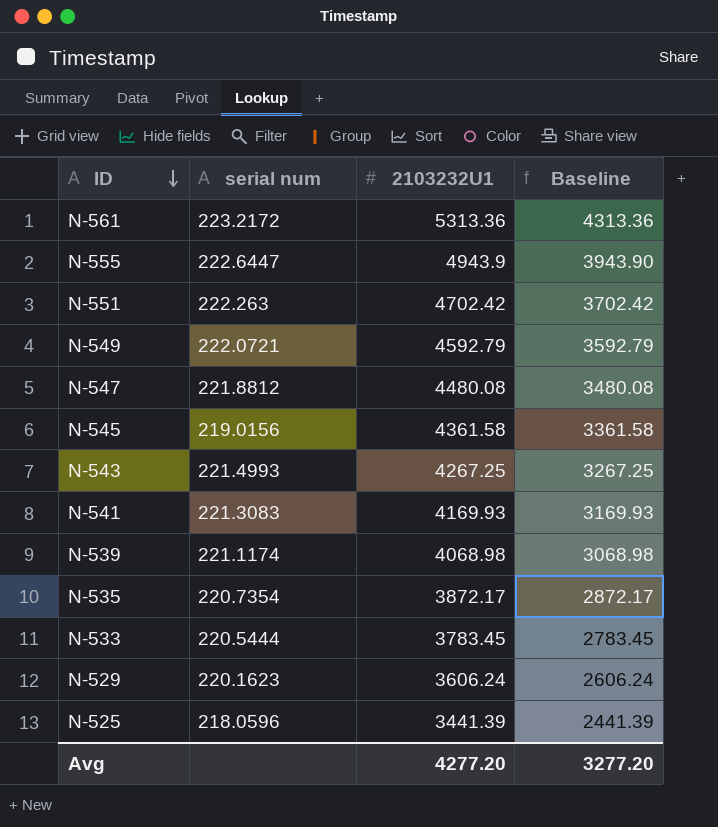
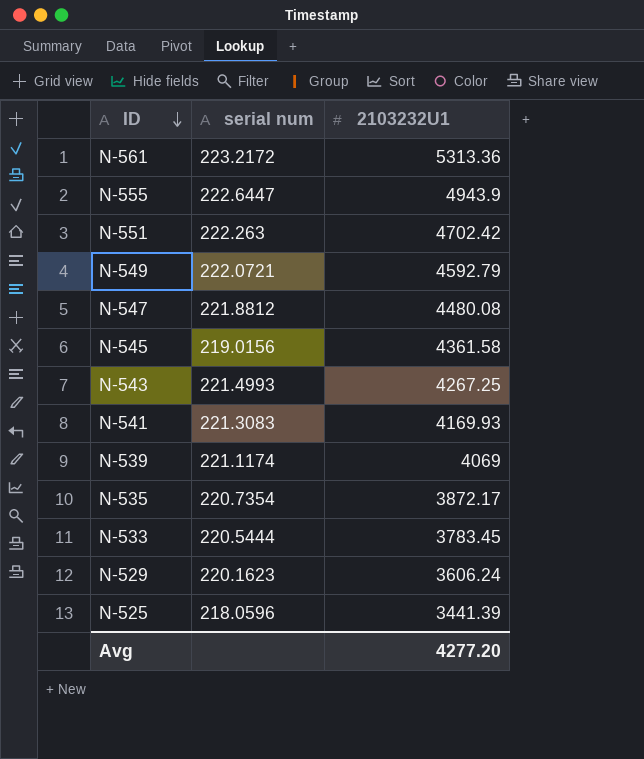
column Baseline | formula: [2103232U1] - 1000 -> none
N-539 | 2103232U1: 4068.98 -> 4069

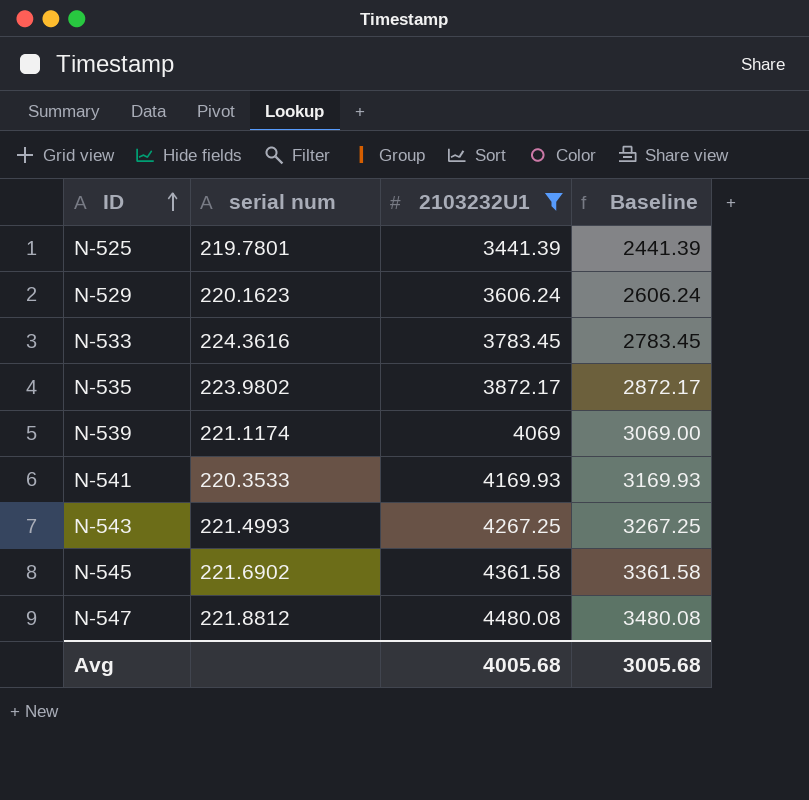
filter: none -> 2103232U1 <= 4480.08
row order: ID descending -> ID ascending
column Baseline | formula: none -> [2103232U1] - 1000
N-525 | serial num: 218.0596 -> 219.7801
N-533 | serial num: 220.5444 -> 224.3616
N-535 | serial num: 220.7354 -> 223.9802
N-541 | serial num: 221.3083 -> 220.3533
N-545 | serial num: 219.0156 -> 221.6902
Avg | 2103232U1: 4277.20 -> 4005.68

